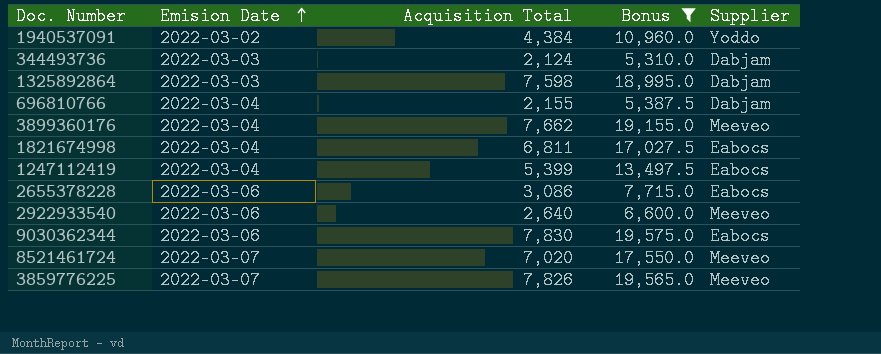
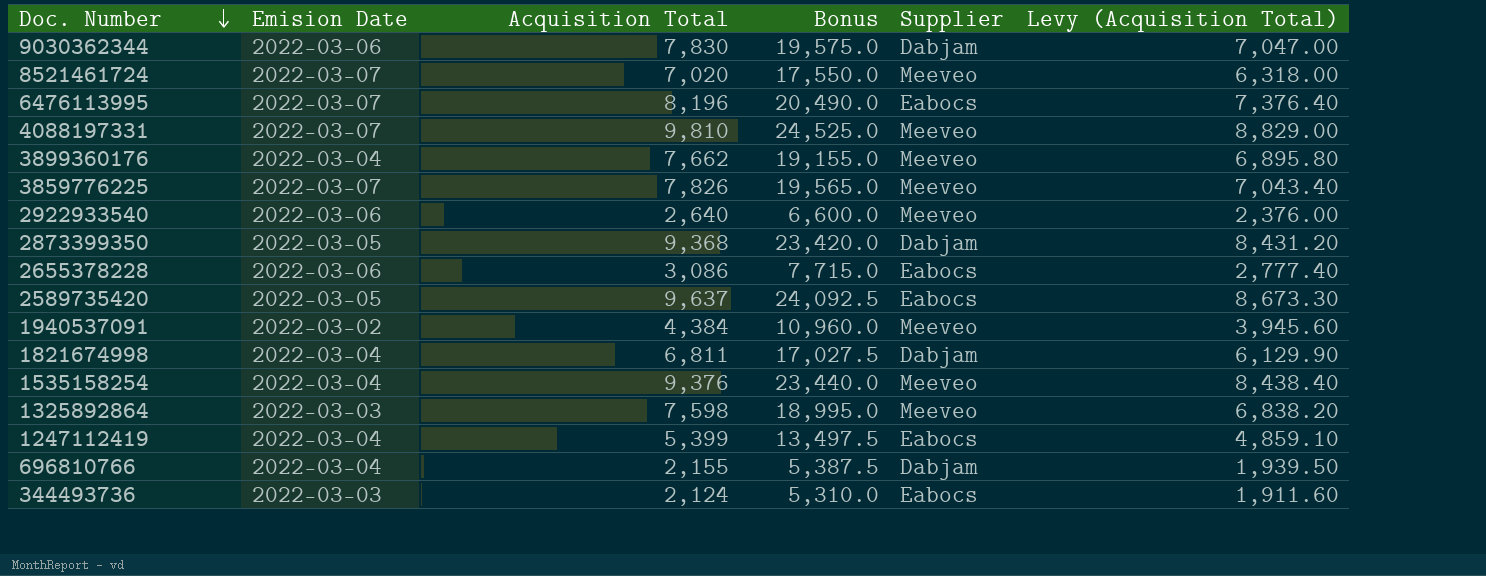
filter: Bonus <= 19,575.0 -> none
row order: Emision Date ascending -> Doc. Number descending
column Levy (Acquisition Total) | formula: none -> [Acquisition Total] * 0.9
9030362344 | Supplier: Eabocs -> Dabjam
1940537091 | Supplier: Yoddo -> Meeveo
1821674998 | Supplier: Eabocs -> Dabjam
1325892864 | Supplier: Dabjam -> Meeveo
344493736 | Supplier: Dabjam -> Eabocs

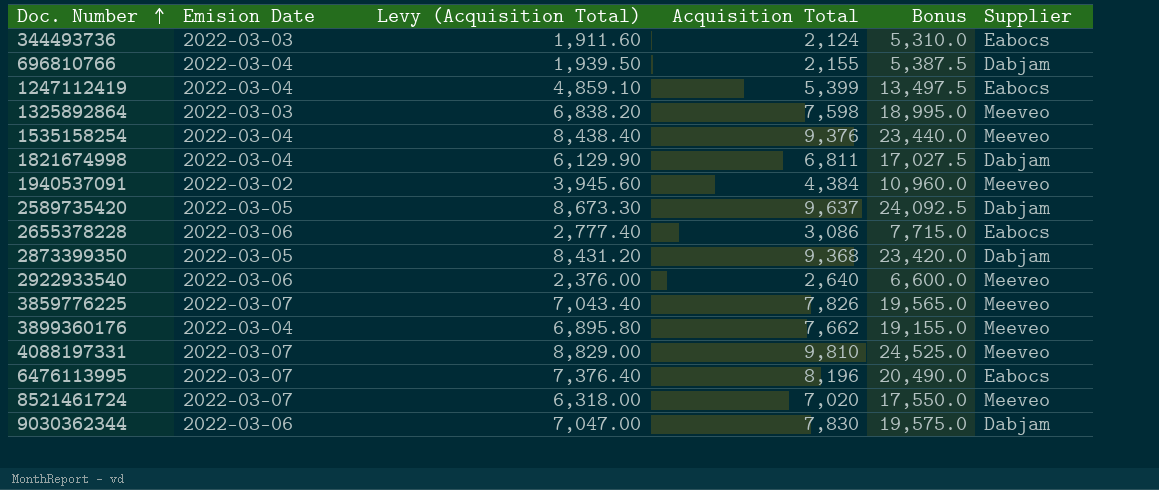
row order: Doc. Number descending -> Doc. Number ascending
column Levy (Acquisition Total) | position: 6 -> 3
2589735420 | Supplier: Eabocs -> Dabjam

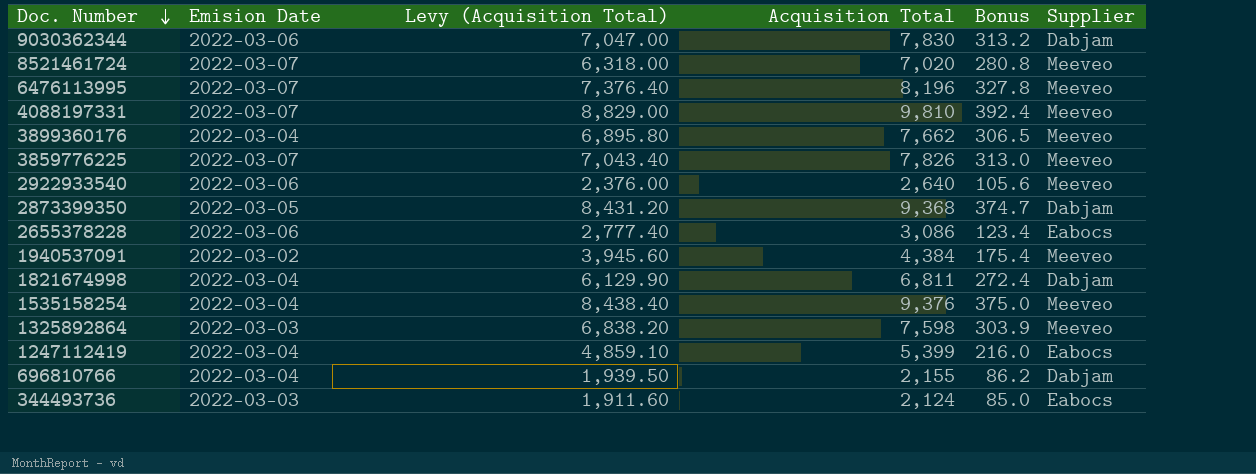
row order: Doc. Number ascending -> Doc. Number descending
column Bonus | formula: [Acquisition Total] * 2.5 -> [Acquisition Total] * 0.04
row 2589735420: 2022-03-05 | 8,673.30 | 9,637 | 24,092.5 | Dabjam -> none
6476113995 | Supplier: Eabocs -> Meeveo

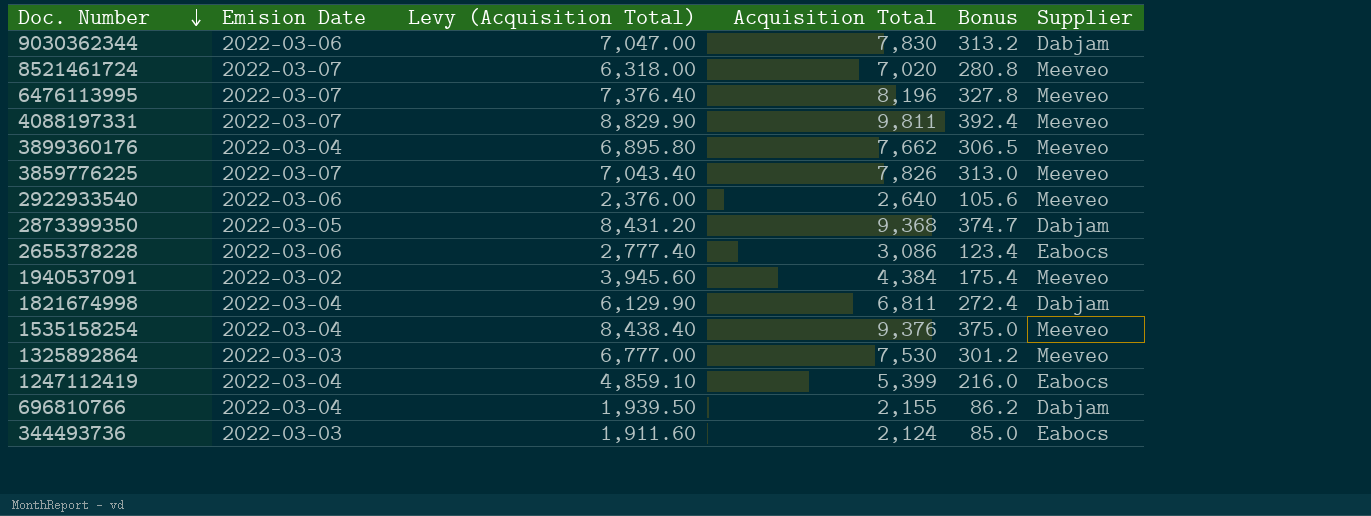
4088197331 | Levy (Acquisition Total): 8,829.00 -> 8,829.90
4088197331 | Acquisition Total: 9,810 -> 9,811
1325892864 | Levy (Acquisition Total): 6,838.20 -> 6,777.00
1325892864 | Acquisition Total: 7,598 -> 7,530
1325892864 | Bonus: 303.9 -> 301.2

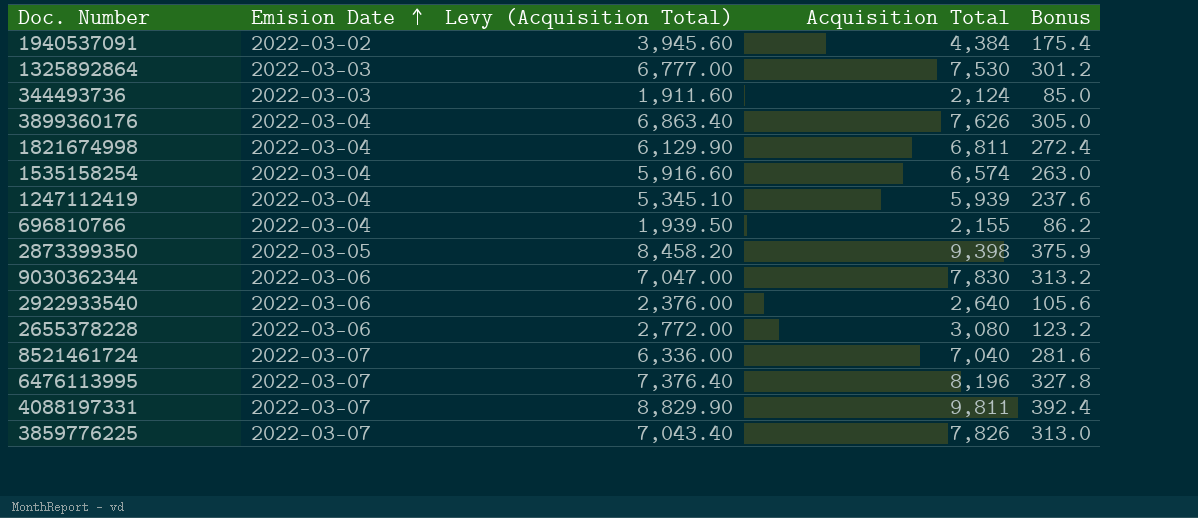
row order: Doc. Number descending -> Emision Date ascending
column Supplier | position: 6 -> none
3899360176 | Levy (Acquisition Total): 6,895.80 -> 6,863.40
3899360176 | Acquisition Total: 7,662 -> 7,626
3899360176 | Bonus: 306.5 -> 305.0
1535158254 | Levy (Acquisition Total): 8,438.40 -> 5,916.60
1535158254 | Acquisition Total: 9,376 -> 6,574
1535158254 | Bonus: 375.0 -> 263.0
1247112419 | Levy (Acquisition Total): 4,859.10 -> 5,345.10
1247112419 | Acquisition Total: 5,399 -> 5,939
1247112419 | Bonus: 216.0 -> 237.6
2873399350 | Levy (Acquisition Total): 8,431.20 -> 8,458.20
2873399350 | Acquisition Total: 9,368 -> 9,398
2873399350 | Bonus: 374.7 -> 375.9
2655378228 | Levy (Acquisition Total): 2,777.40 -> 2,772.00
2655378228 | Acquisition Total: 3,086 -> 3,080
2655378228 | Bonus: 123.4 -> 123.2
8521461724 | Levy (Acquisition Total): 6,318.00 -> 6,336.00
8521461724 | Acquisition Total: 7,020 -> 7,040
8521461724 | Bonus: 280.8 -> 281.6

